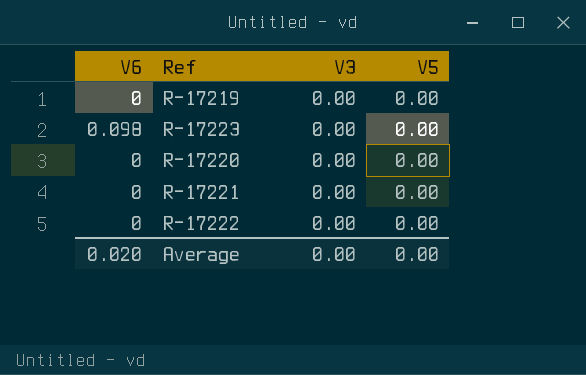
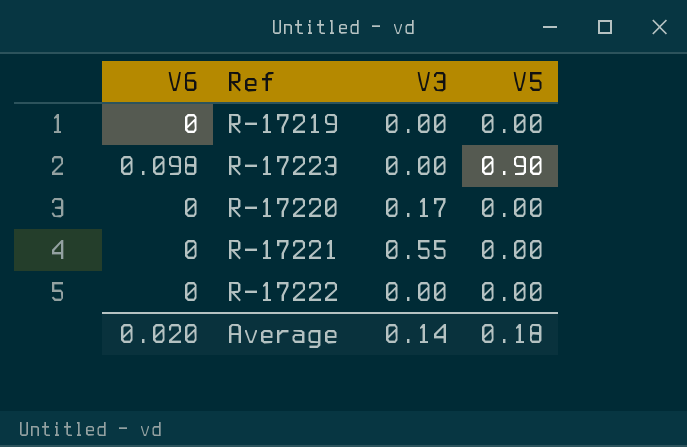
R-17223 | V5: 0.00 -> 0.90
R-17220 | V3: 0.00 -> 0.17
R-17221 | V3: 0.00 -> 0.55
Average | V3: 0.00 -> 0.14
Average | V5: 0.00 -> 0.18

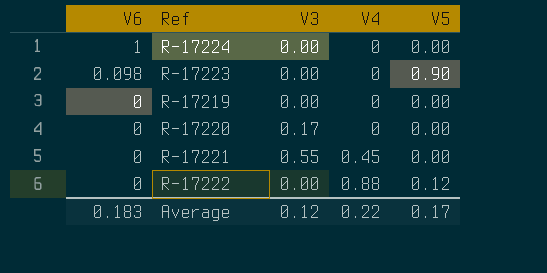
row order: none -> V6 descending
column V4 | position: none -> 4
row R-17224: none -> 1 | 0.00 | 0 | 0.00
R-17222 | V5: 0.00 -> 0.12
Average | V6: 0.020 -> 0.183
Average | V3: 0.14 -> 0.12
Average | V5: 0.18 -> 0.17

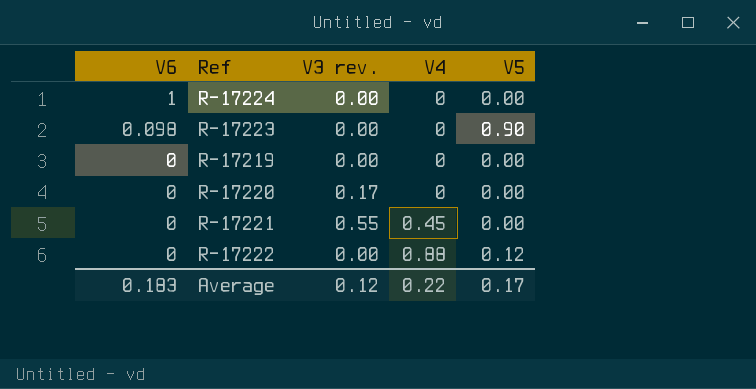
column name: V3 -> V3 rev.

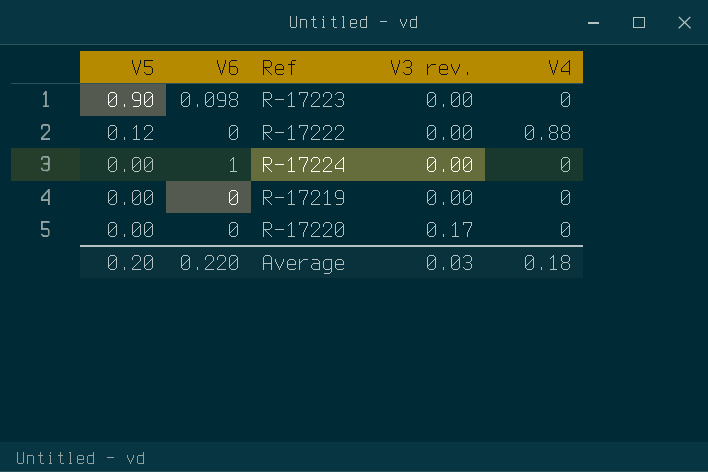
row order: V6 descending -> V5 descending
column V5 | position: 5 -> 1
row R-17221: 0 | 0.55 | 0.45 | 0.00 -> none
Average | V5: 0.17 -> 0.20
Average | V6: 0.183 -> 0.220
Average | V3 rev.: 0.12 -> 0.03
Average | V4: 0.22 -> 0.18

